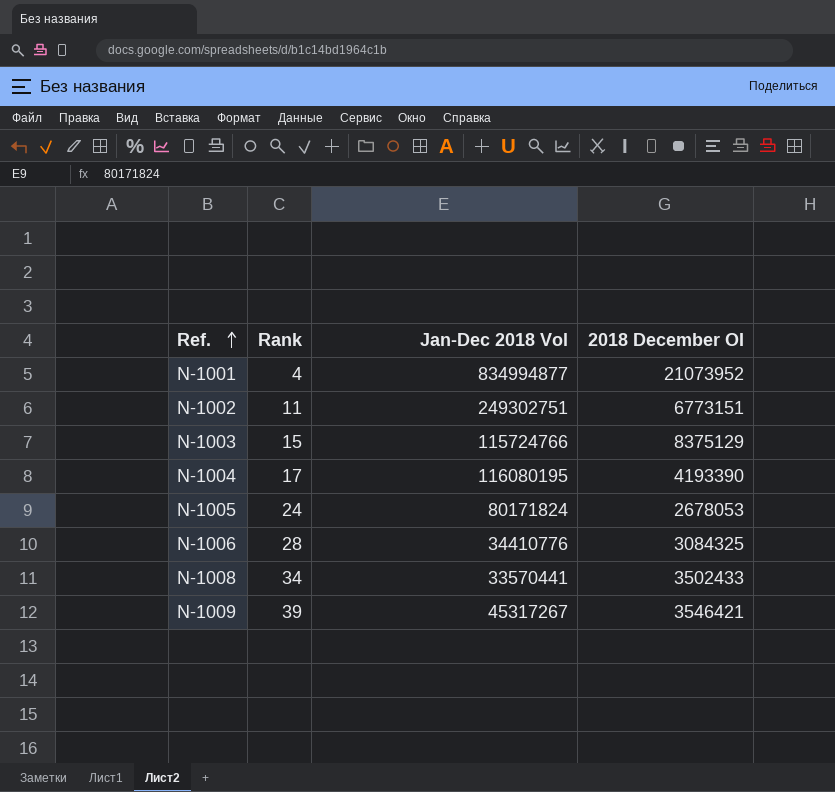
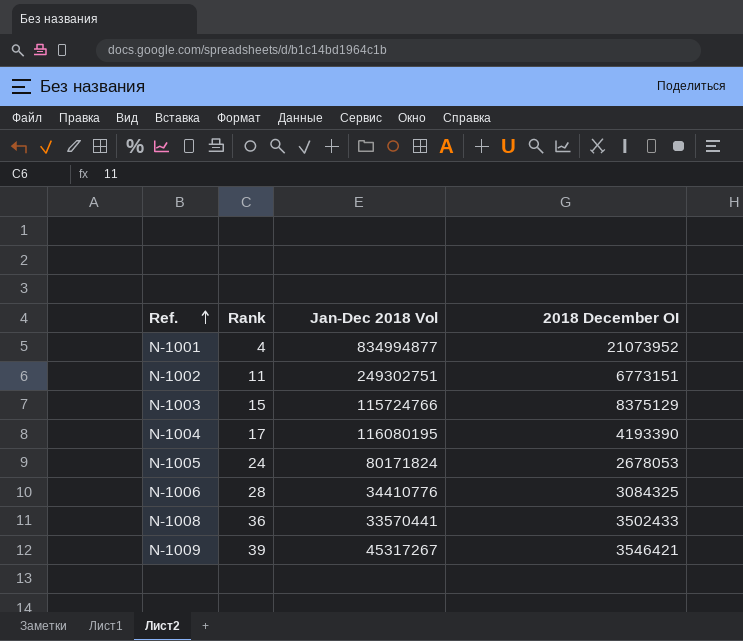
N-1008 | Rank: 34 -> 36

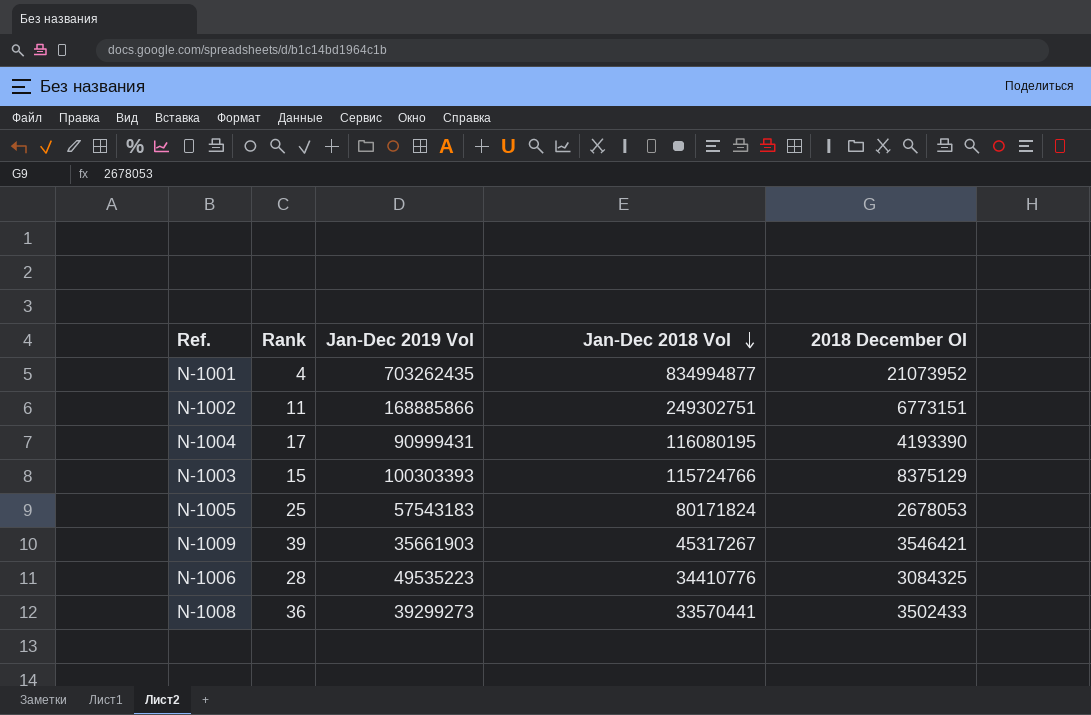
row order: Ref. ascending -> Jan-Dec 2018 Vol descending
column Jan-Dec 2019 Vol | position: none -> 3
N-1005 | Rank: 24 -> 25

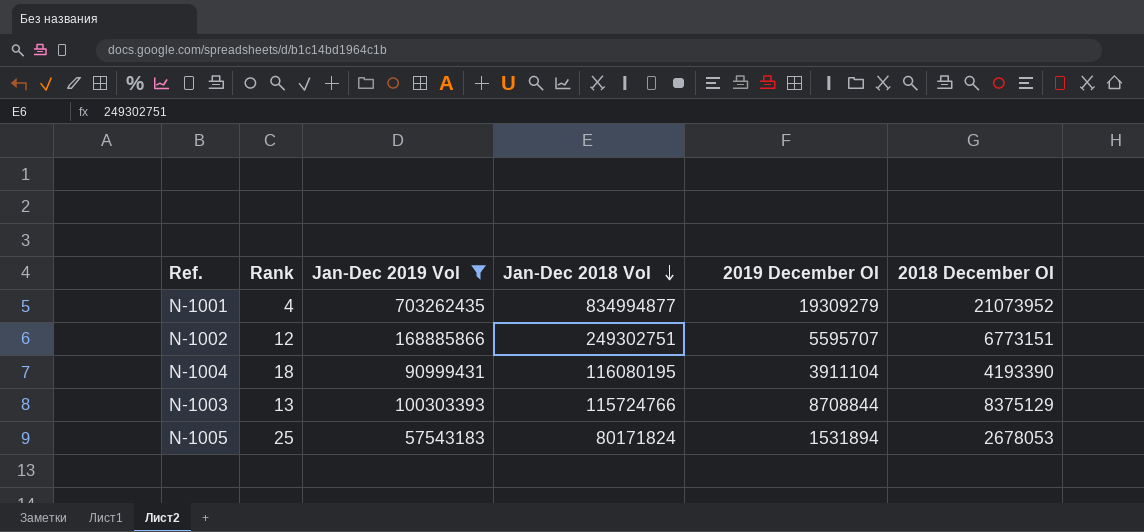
filter: none -> Jan-Dec 2019 Vol >= 57543183
column 2019 December OI | position: none -> 5
N-1002 | Rank: 11 -> 12
N-1004 | Rank: 17 -> 18
N-1003 | Rank: 15 -> 13

